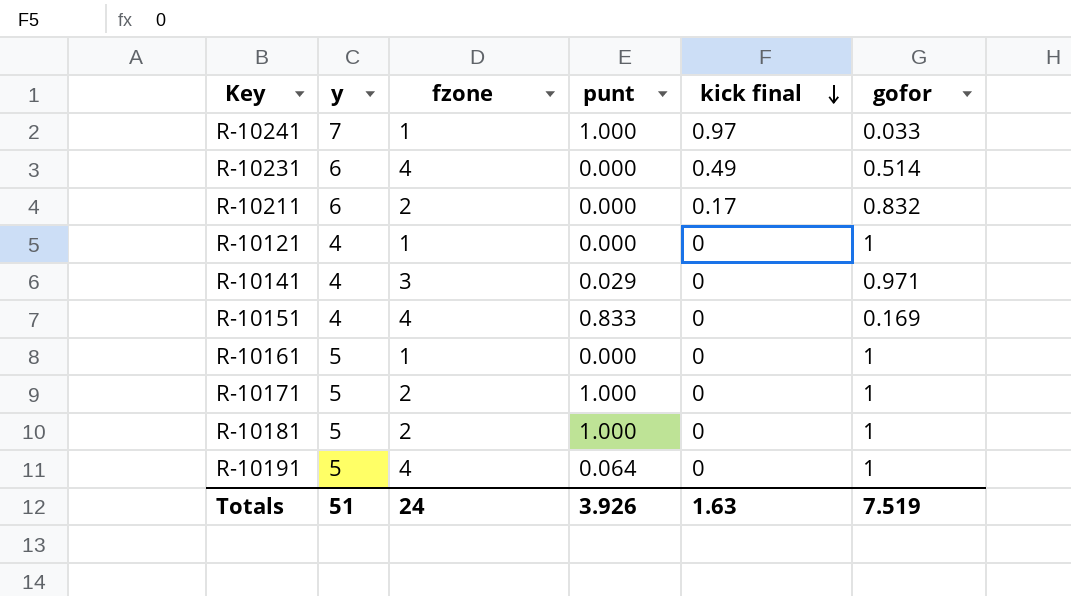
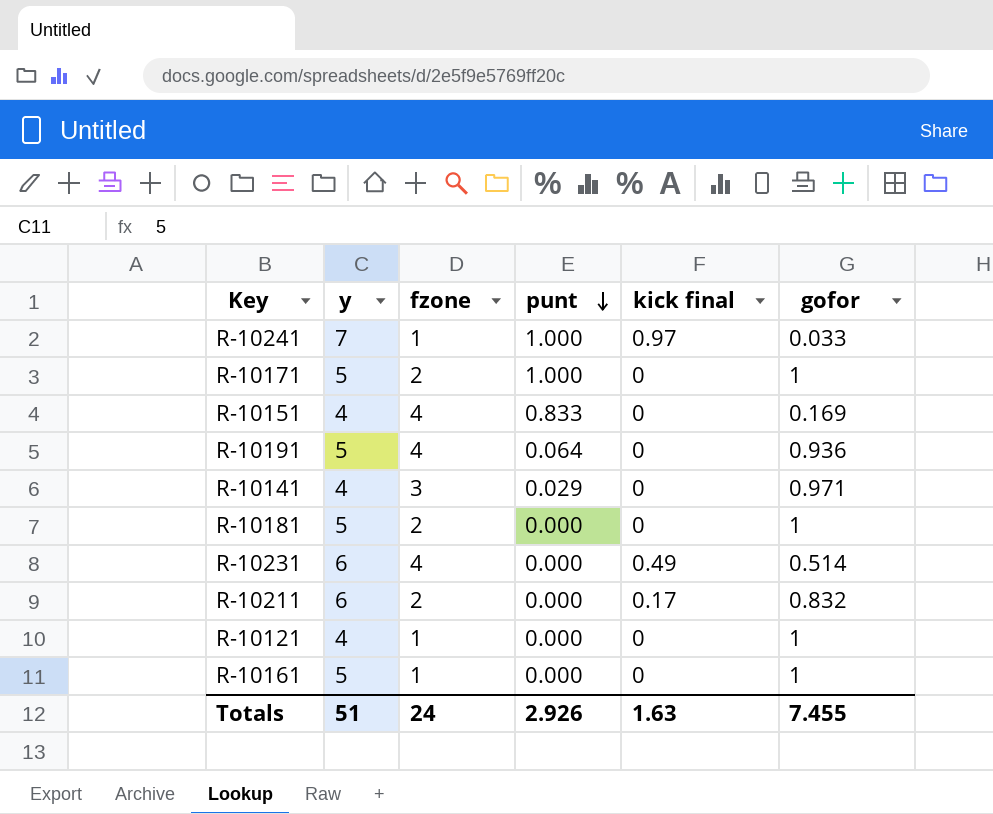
row order: kick final descending -> punt descending
R-10191 | gofor: 1 -> 0.936
R-10181 | punt: 1.000 -> 0.000
Totals | punt: 3.926 -> 2.926
Totals | gofor: 7.519 -> 7.455

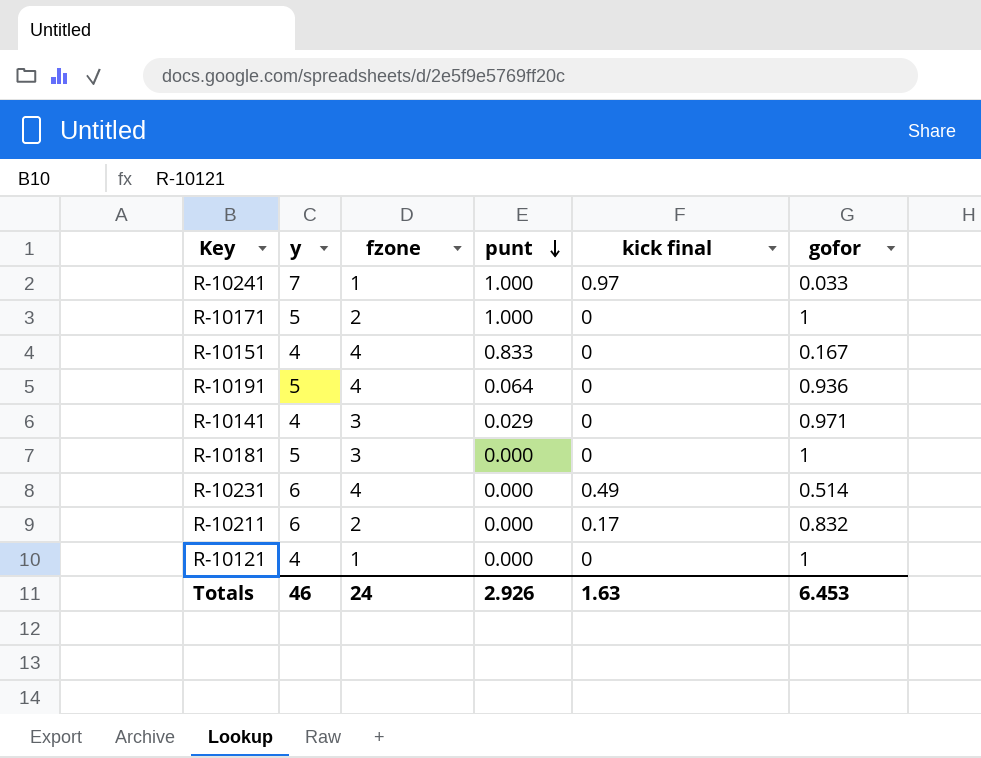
row R-10161: 5 | 1 | 0.000 | 0 | 1 -> none
R-10151 | gofor: 0.169 -> 0.167
R-10181 | fzone: 2 -> 3
Totals | y: 51 -> 46
Totals | gofor: 7.455 -> 6.453

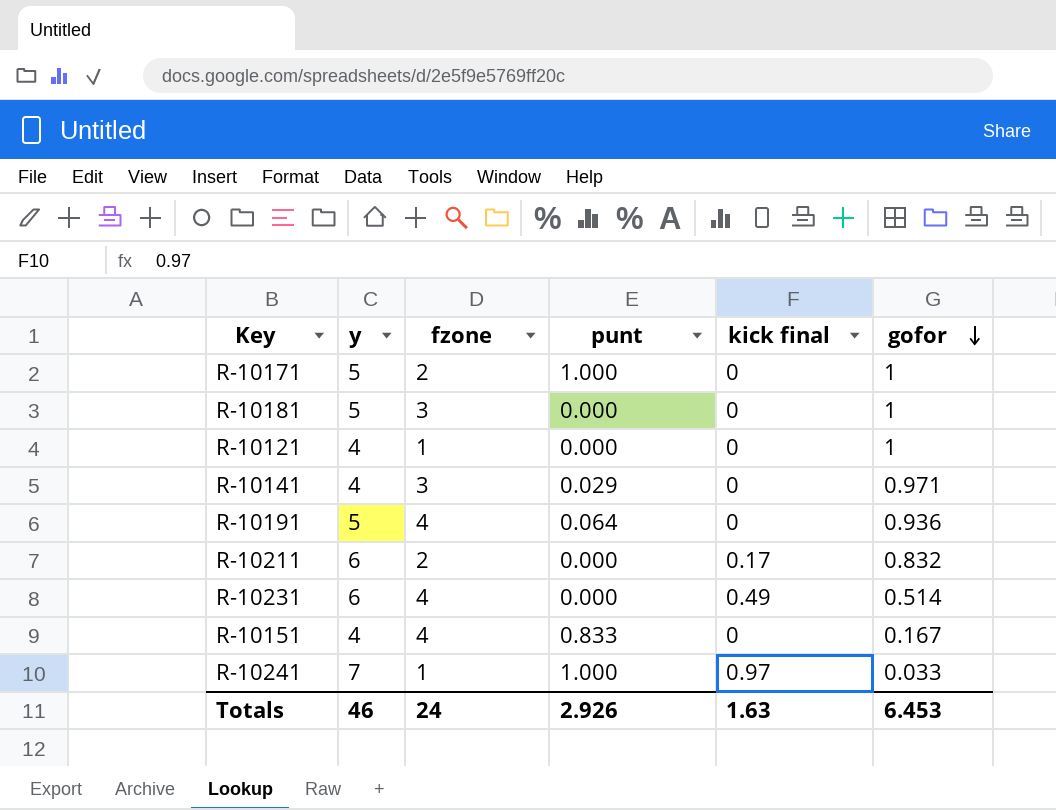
row order: punt descending -> gofor descending

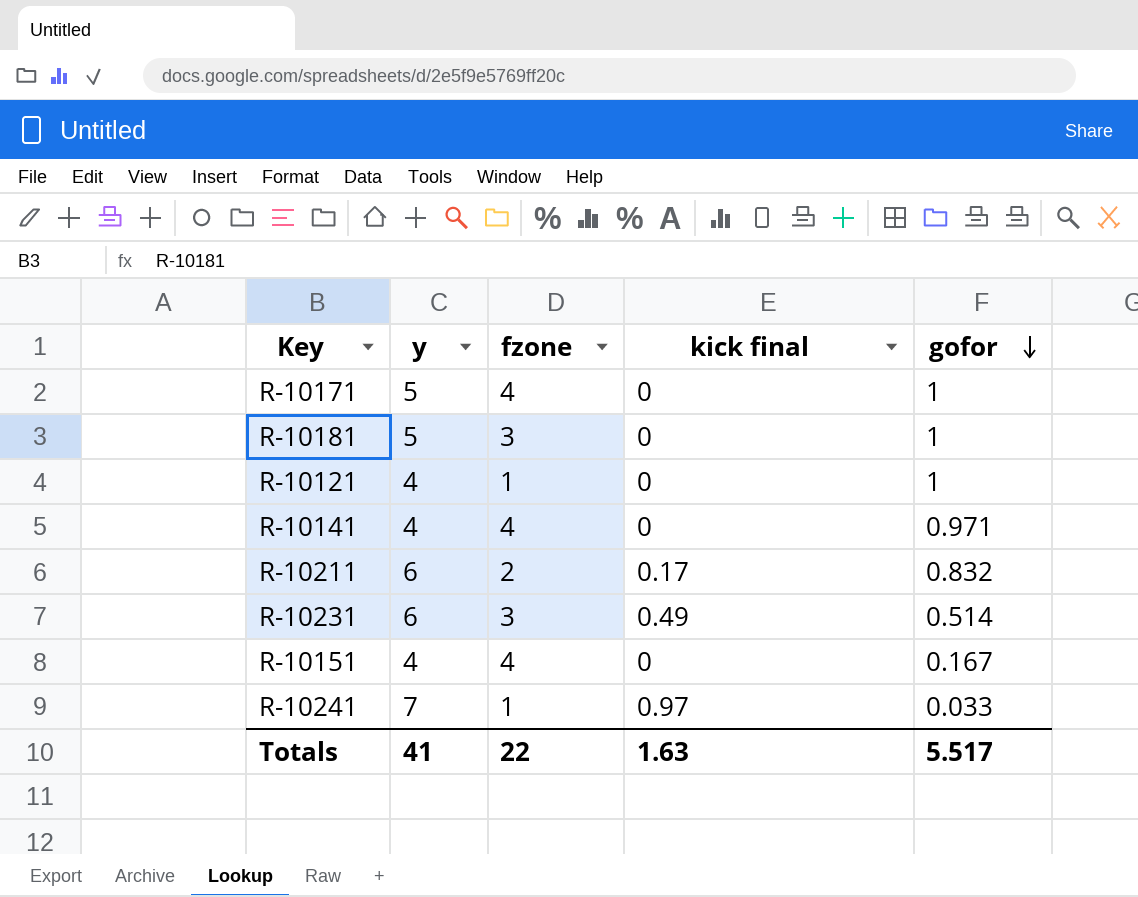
column punt | position: 4 -> none
row R-10191: 5 | 4 | 0.064 | 0 | 0.936 -> none
R-10171 | fzone: 2 -> 4
R-10141 | fzone: 3 -> 4
R-10231 | fzone: 4 -> 3
Totals | y: 46 -> 41
Totals | fzone: 24 -> 22
Totals | gofor: 6.453 -> 5.517

